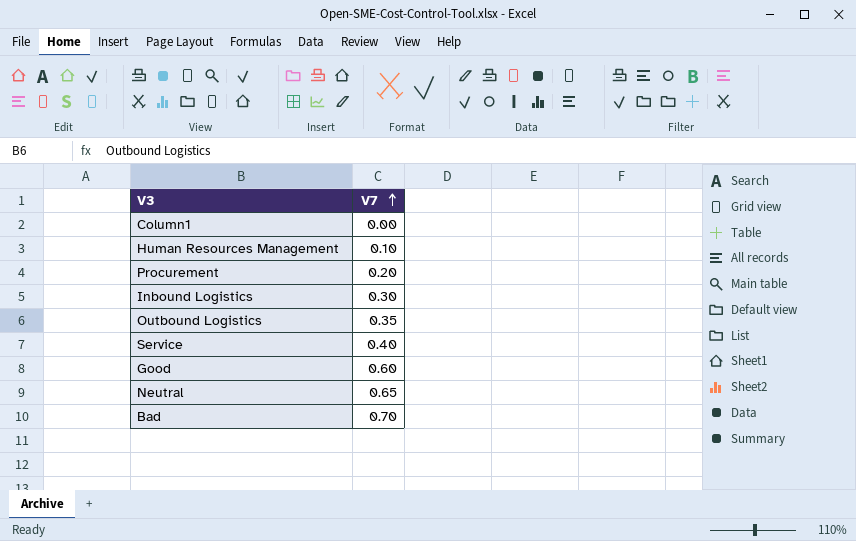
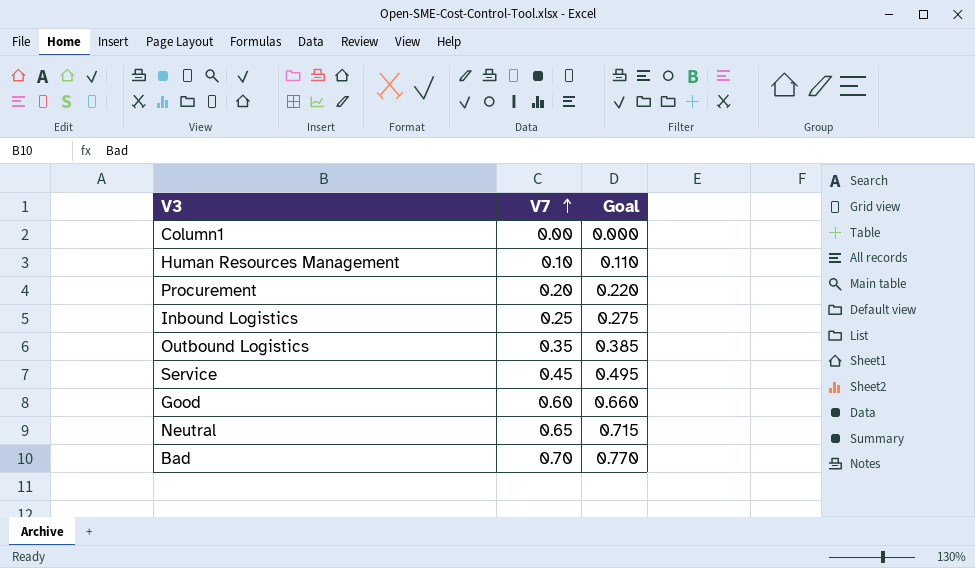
column Goal | formula: none -> [V7] * 1.1
Inbound Logistics | V7: 0.30 -> 0.25
Service | V7: 0.40 -> 0.45

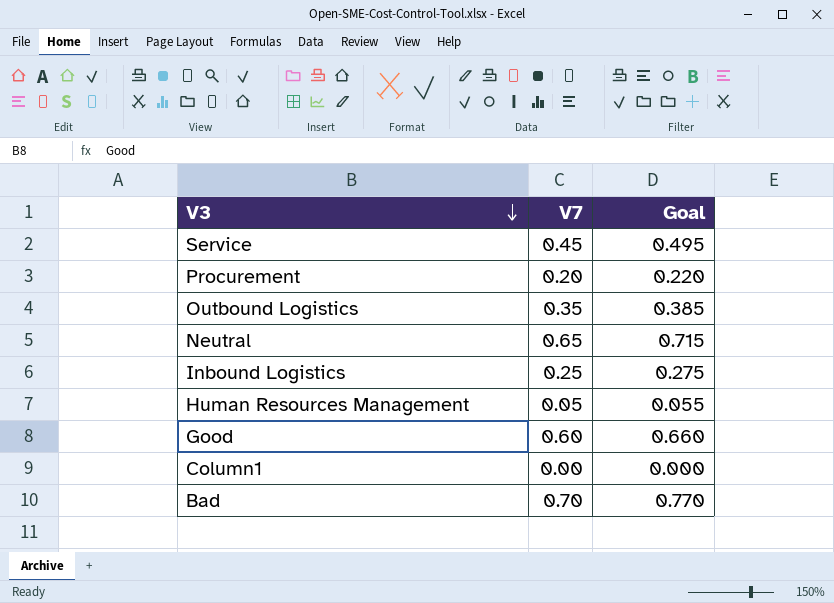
row order: V7 ascending -> V3 descending
Human Resources Management | V7: 0.10 -> 0.05
Human Resources Management | Goal: 0.110 -> 0.055

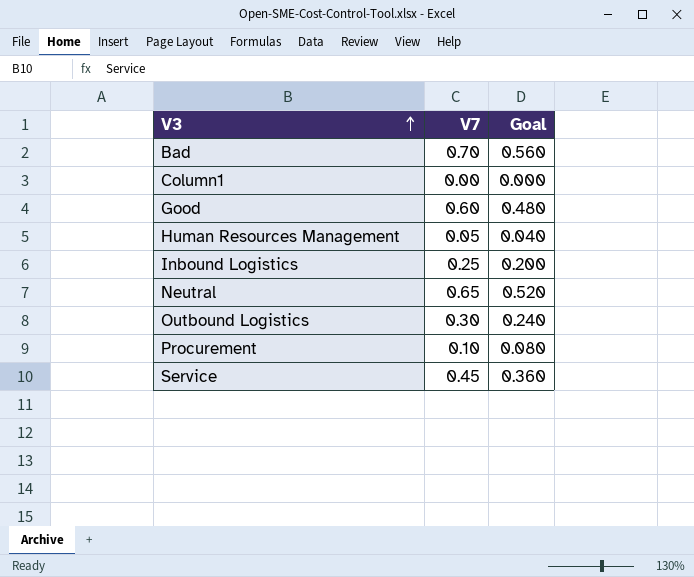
row order: V3 descending -> V3 ascending
column Goal | formula: [V7] * 1.1 -> [V7] * 0.8
Outbound Logistics | V7: 0.35 -> 0.30
Procurement | V7: 0.20 -> 0.10

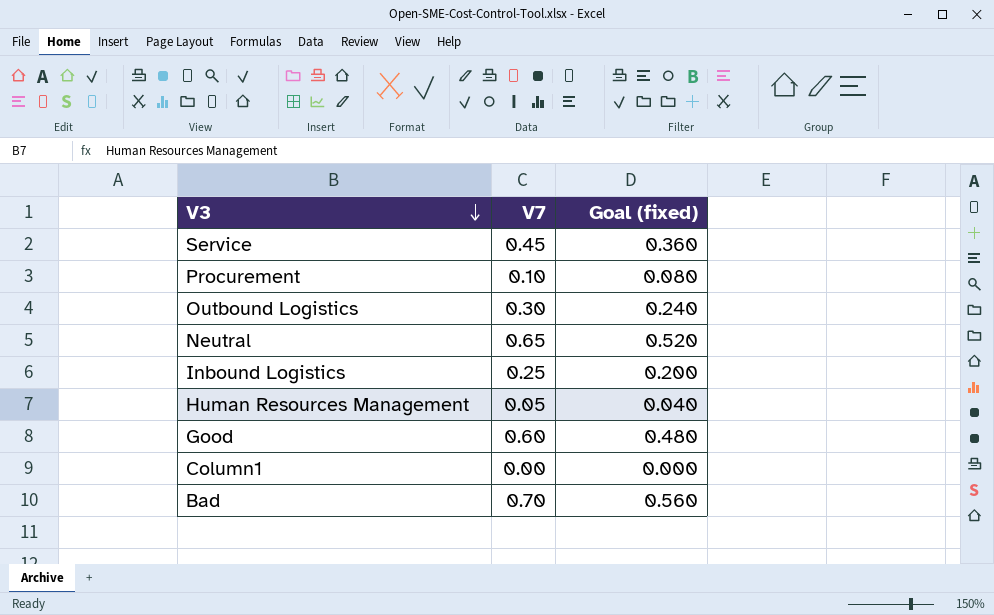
row order: V3 ascending -> V3 descending
column name: Goal -> Goal (fixed)

